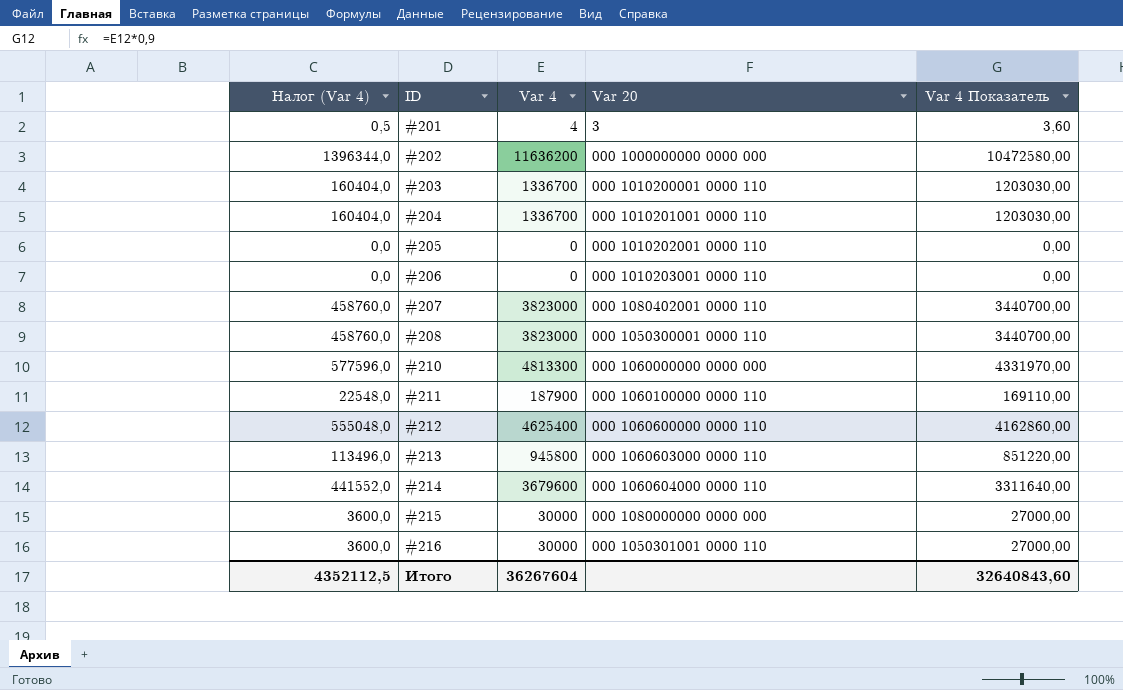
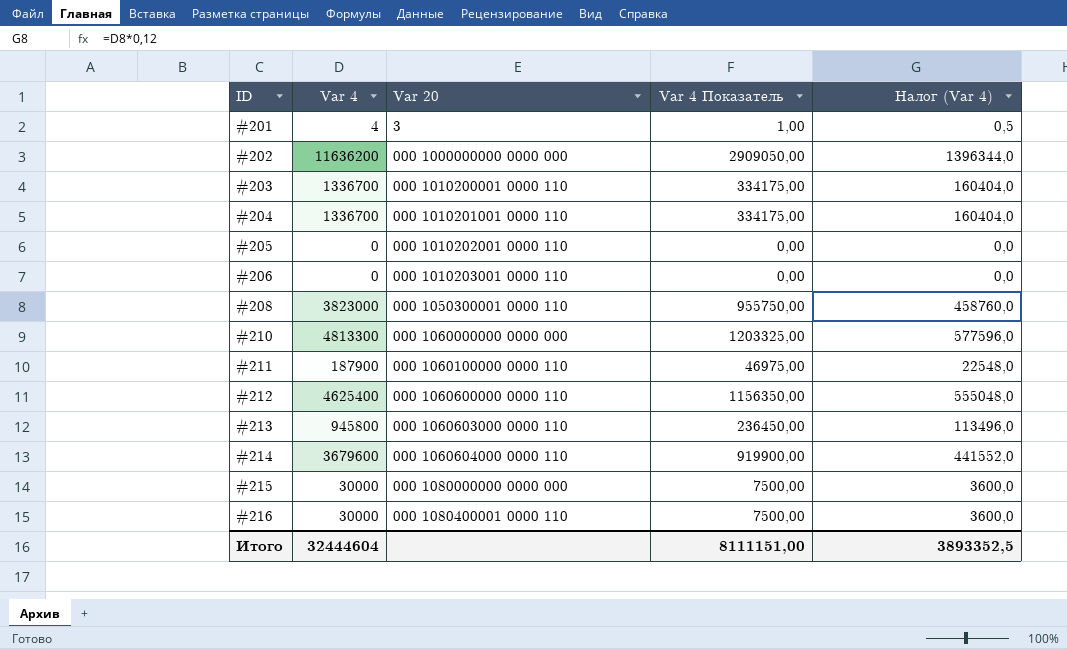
column Var 4 Показатель | formula: [Var 4] * 0,9 -> [Var 4] * 0,25
column Налог (Var 4) | position: 1 -> 5
row #207: 458760,0 | 3823000 | 000 1080402001 0000 110 | 3440700,00 -> none
#216 | Var 20: 000 1050301001 0000 110 -> 000 1080400001 0000 110
Итого | Var 4: 36267604 -> 32444604
Итого | Var 4 Показатель: 32640843,60 -> 8111151,00
Итого | Налог (Var 4): 4352112,5 -> 3893352,5

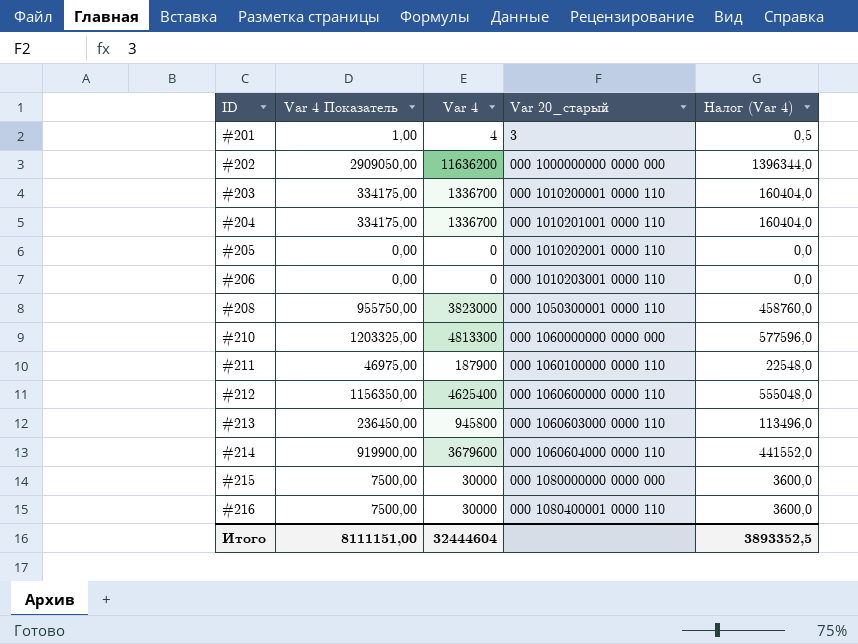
column Var 4 Показатель | position: 4 -> 2
column name: Var 20 -> Var 20_старый

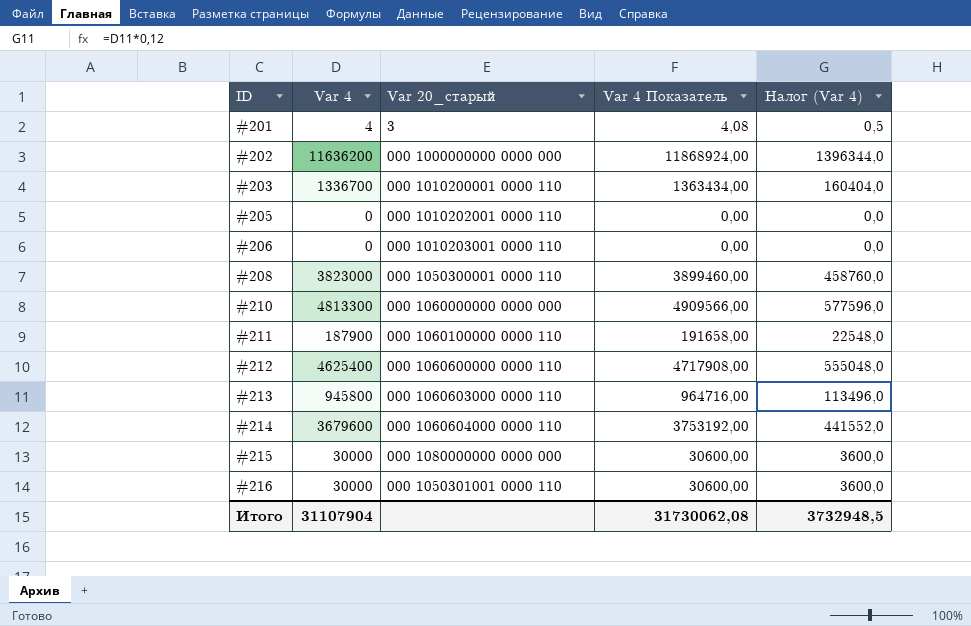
column Var 4 Показатель | formula: [Var 4] * 0,25 -> [Var 4] * 1,02
column Var 4 Показатель | position: 2 -> 4
row #204: 334175,00 | 1336700 | 000 1010201001 0000 110 | 160404,0 -> none
#216 | Var 20_старый: 000 1080400001 0000 110 -> 000 1050301001 0000 110
Итого | Var 4: 32444604 -> 31107904
Итого | Var 4 Показатель: 8111151,00 -> 31730062,08
Итого | Налог (Var 4): 3893352,5 -> 3732948,5

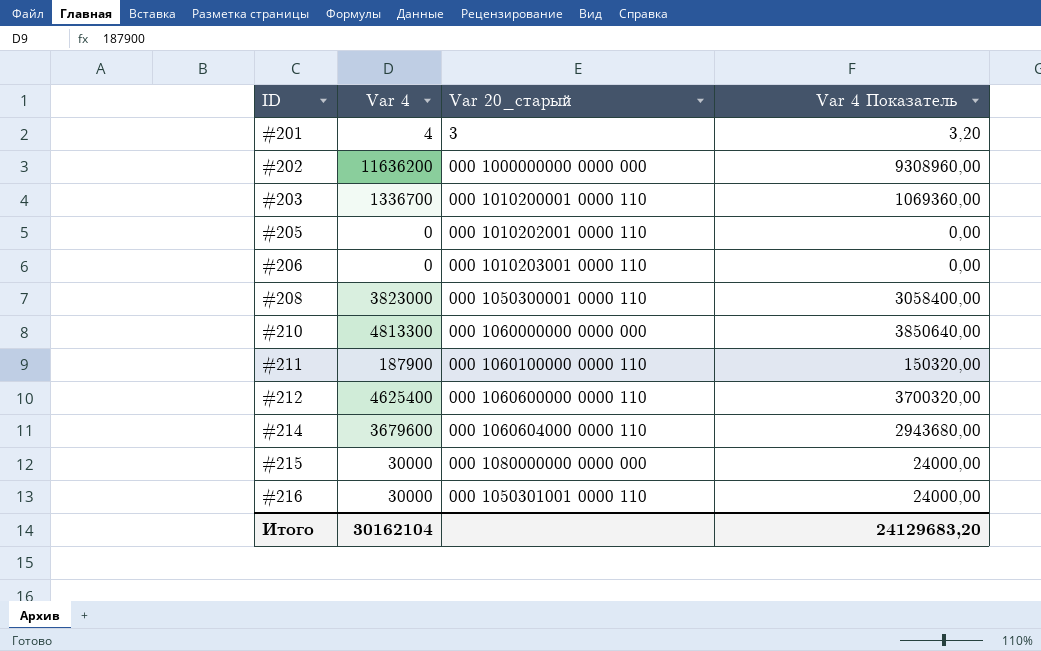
column Налог (Var 4) | formula: [Var 4] * 0,12 -> none
column Var 4 Показатель | formula: [Var 4] * 1,02 -> [Var 4] * 0,8
row #213: 945800 | 000 1060603000 0000 110 | 964716,00 | 113496,0 -> none
Итого | Var 4: 31107904 -> 30162104
Итого | Var 4 Показатель: 31730062,08 -> 24129683,20

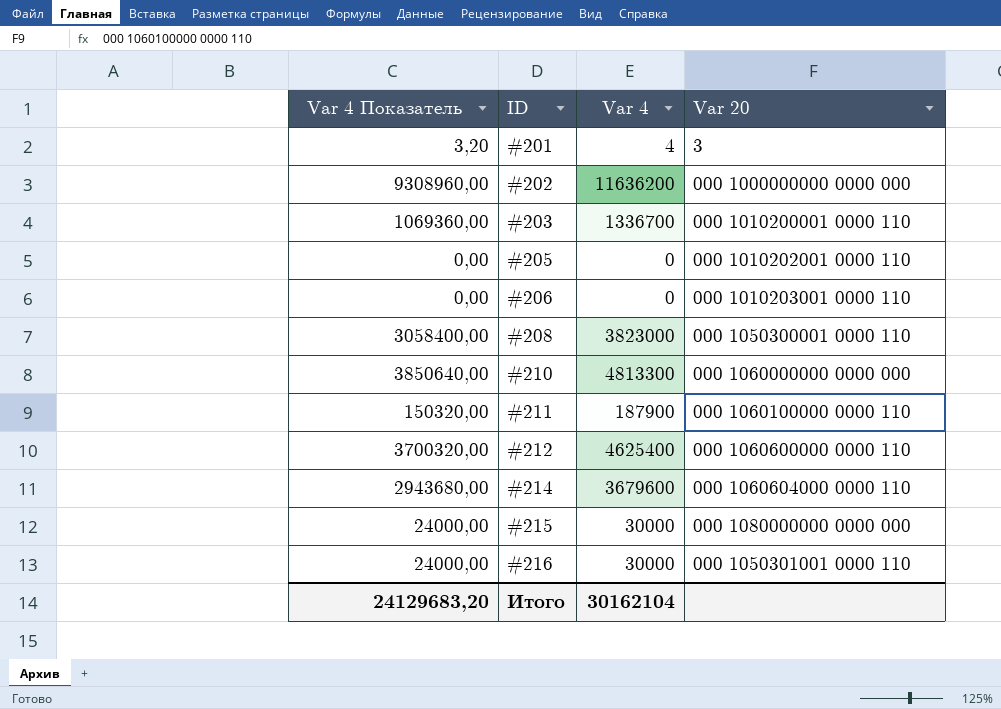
column Var 4 Показатель | position: 4 -> 1
column name: Var 20_старый -> Var 20

